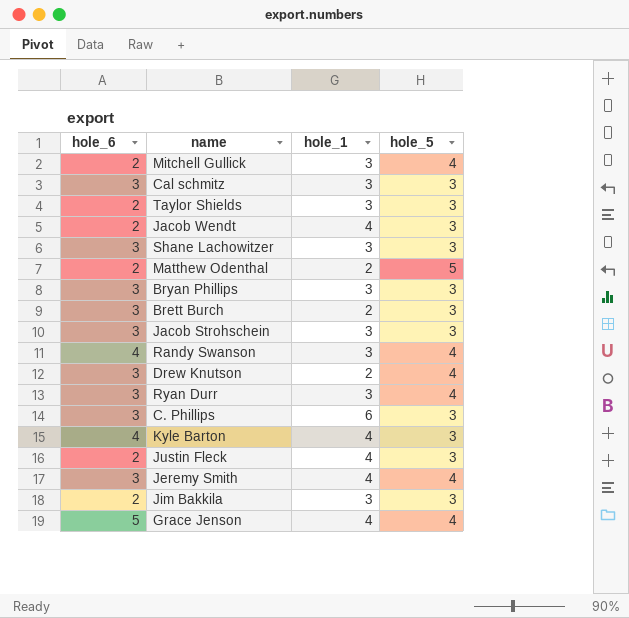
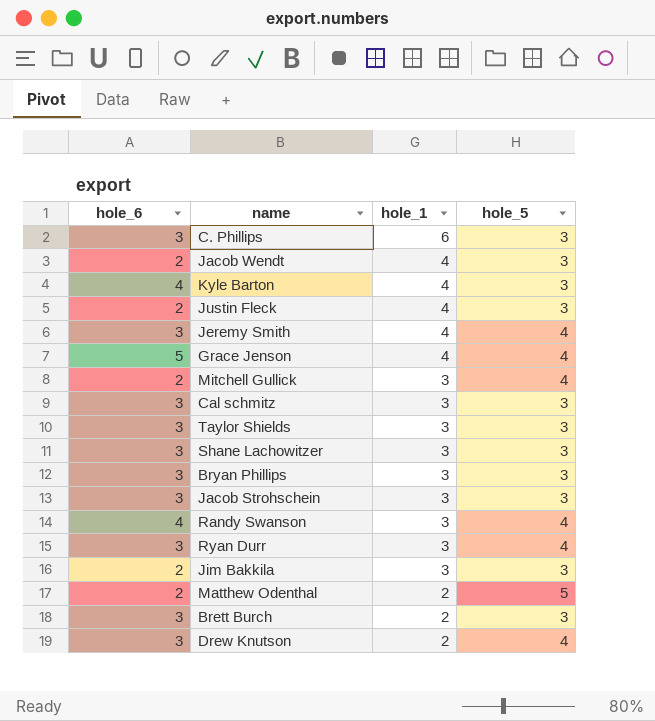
row order: none -> hole_1 descending
Taylor Shields | hole_6: 2 -> 3

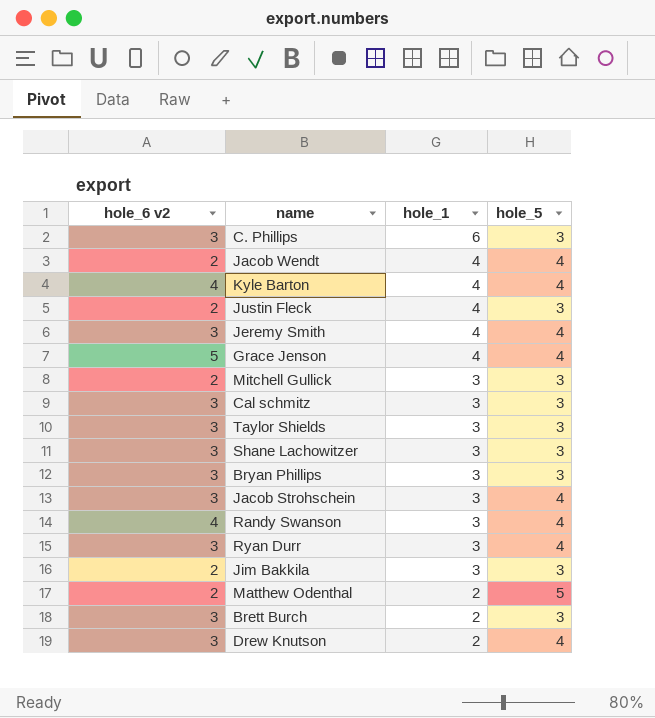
column name: hole_6 -> hole_6 v2
Jacob Wendt | hole_5: 3 -> 4
Kyle Barton | hole_5: 3 -> 4
Mitchell Gullick | hole_5: 4 -> 3
Jacob Strohschein | hole_5: 3 -> 4

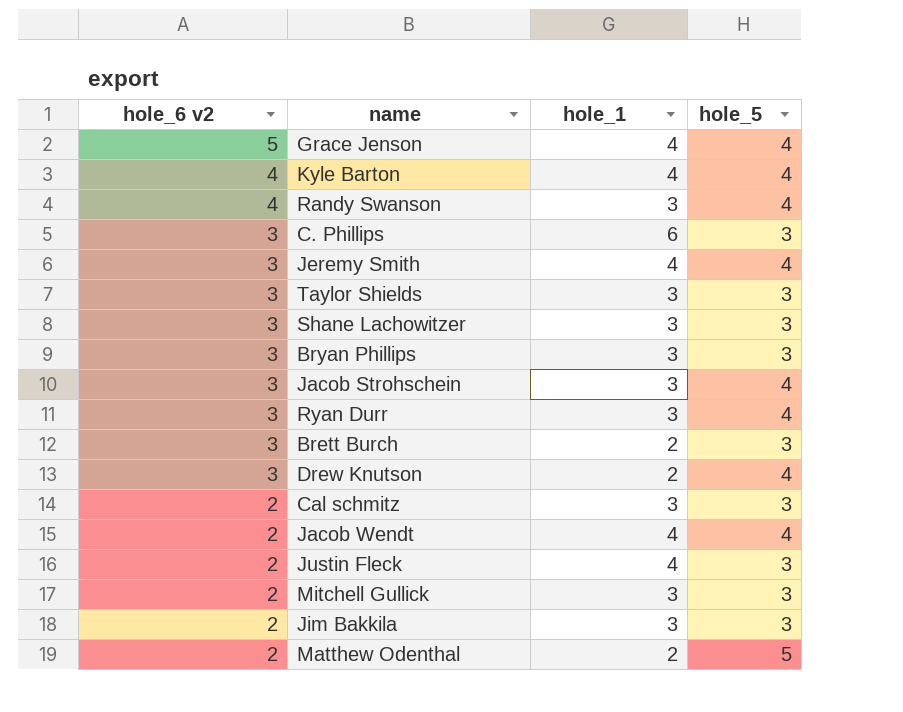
row order: hole_1 descending -> hole_6 v2 descending
Cal schmitz | hole_6 v2: 3 -> 2

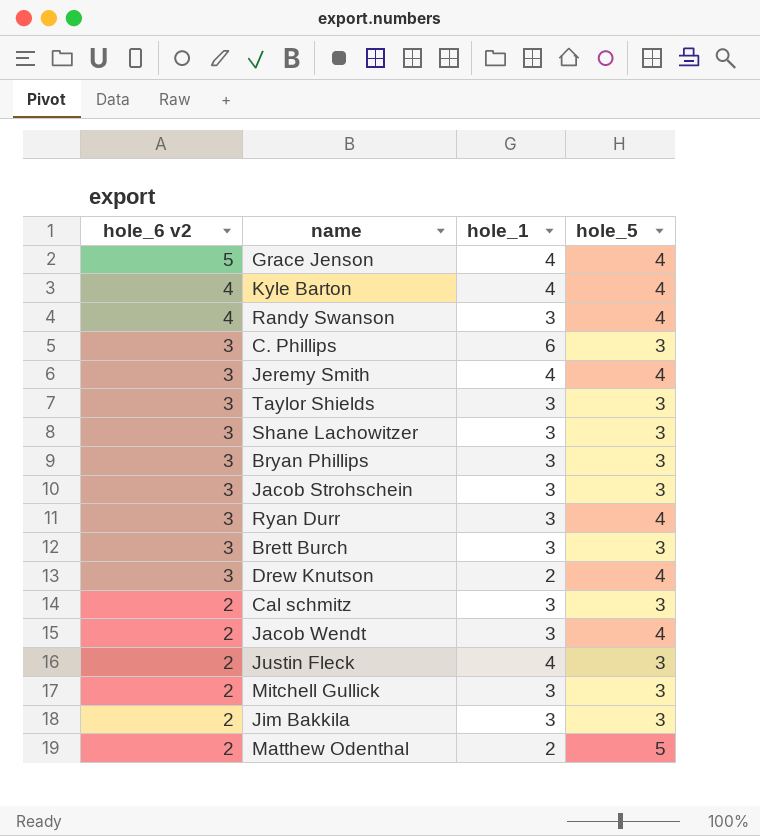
Jacob Strohschein | hole_5: 4 -> 3
Brett Burch | hole_1: 2 -> 3
Jacob Wendt | hole_1: 4 -> 3

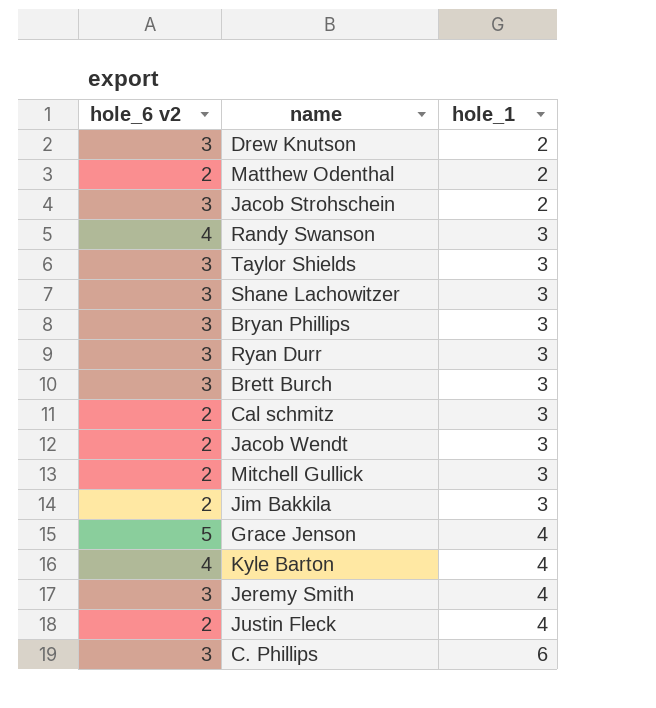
row order: hole_6 v2 descending -> hole_1 ascending
column hole_5 | position: 4 -> none
Jacob Strohschein | hole_1: 3 -> 2

